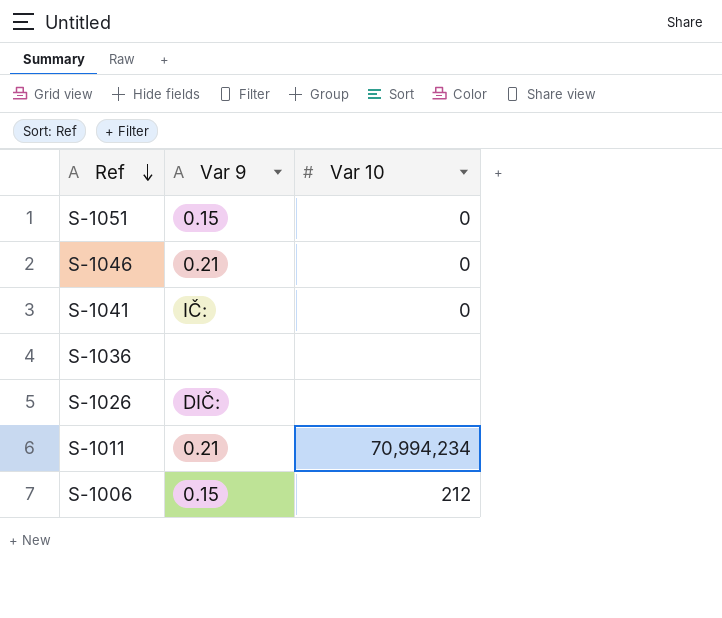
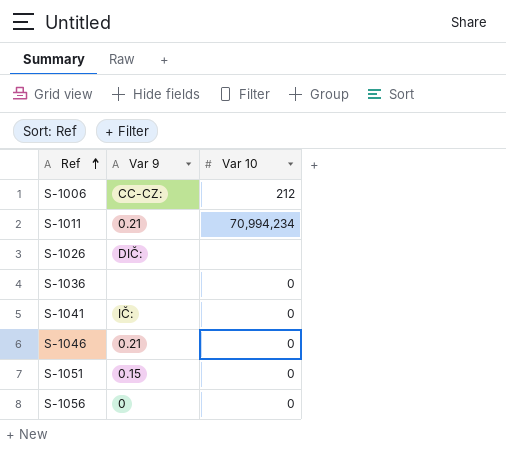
row order: Ref descending -> Ref ascending
S-1006 | Var 9: 0.15 -> CC-CZ:
S-1036 | Var 10: none -> 0
row S-1056: none -> 0 | 0

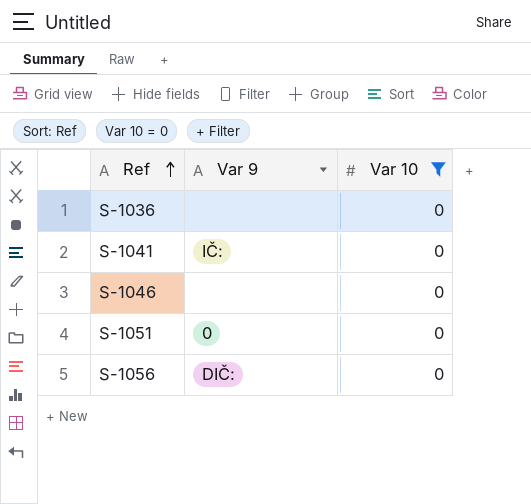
filter: none -> Var 10 = 0
S-1046 | Var 9: 0.21 -> none
S-1051 | Var 9: 0.15 -> 0
S-1056 | Var 9: 0 -> DIČ:

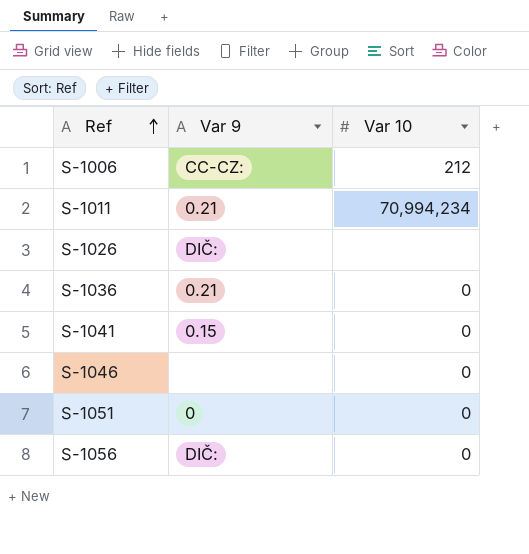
filter: Var 10 = 0 -> none
S-1036 | Var 9: none -> 0.21
S-1041 | Var 9: IČ: -> 0.15

